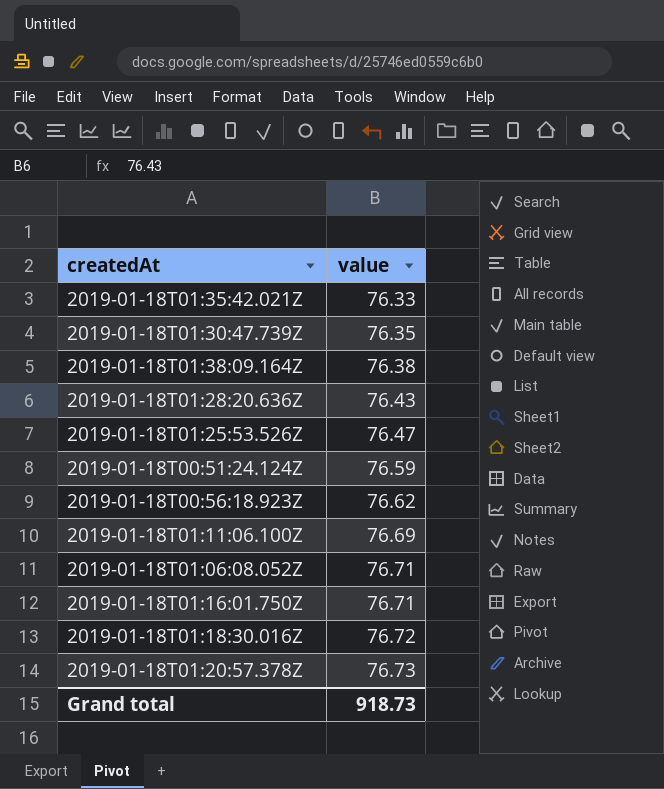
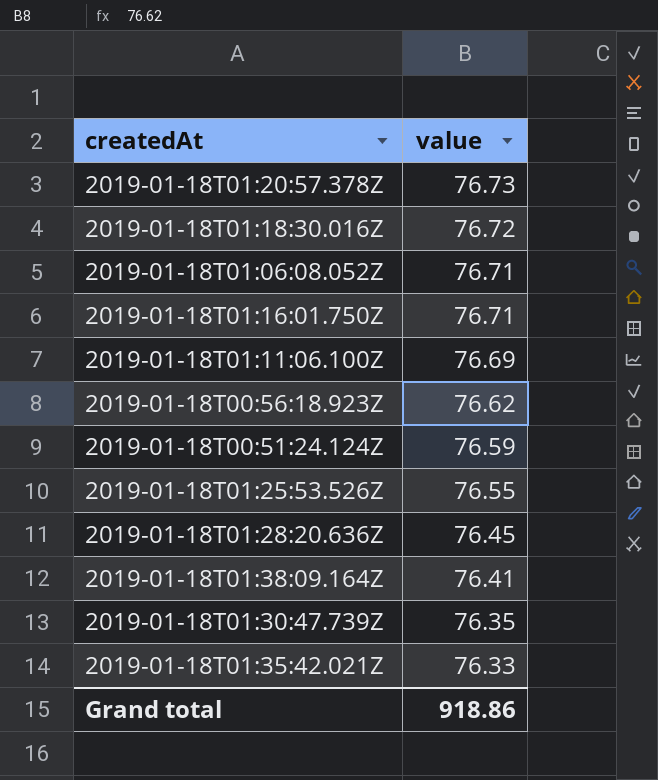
row order: value ascending -> value descending
2019-01-18T01:25:53.526Z | value: 76.47 -> 76.55
2019-01-18T01:28:20.636Z | value: 76.43 -> 76.45
2019-01-18T01:38:09.164Z | value: 76.38 -> 76.41
Grand total | value: 918.73 -> 918.86

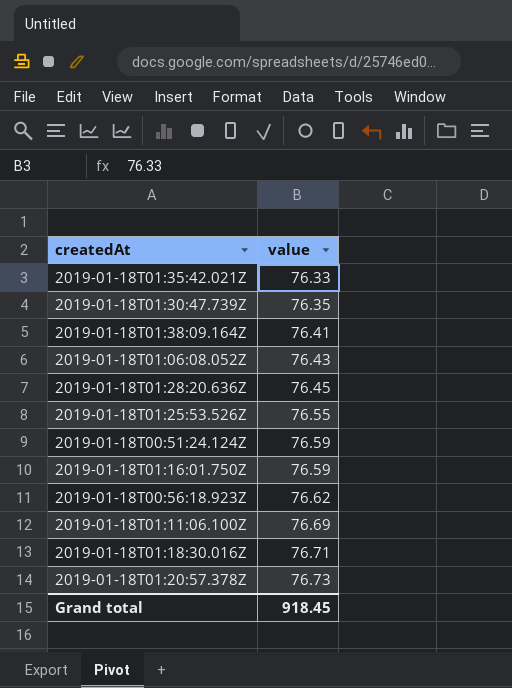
row order: value descending -> value ascending
2019-01-18T01:06:08.052Z | value: 76.71 -> 76.43
2019-01-18T01:16:01.750Z | value: 76.71 -> 76.59
2019-01-18T01:18:30.016Z | value: 76.72 -> 76.71
Grand total | value: 918.86 -> 918.45

